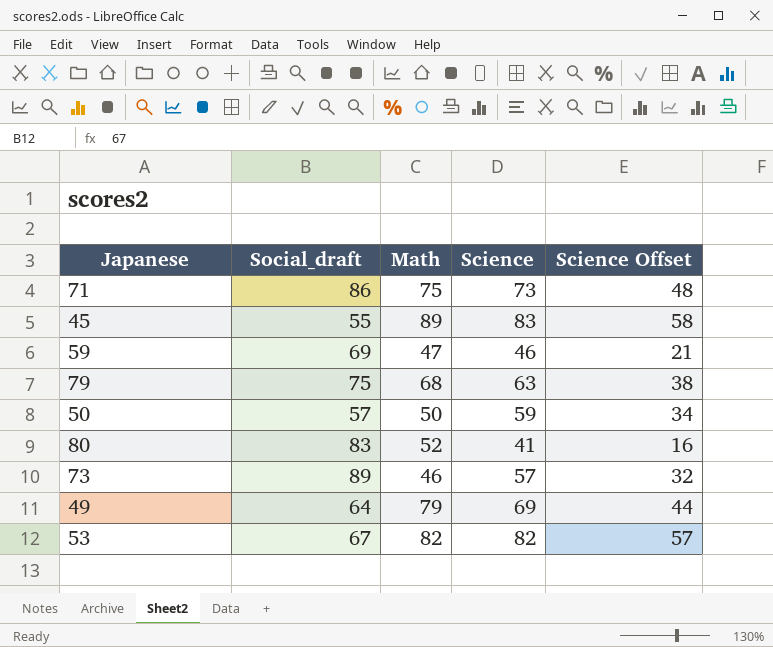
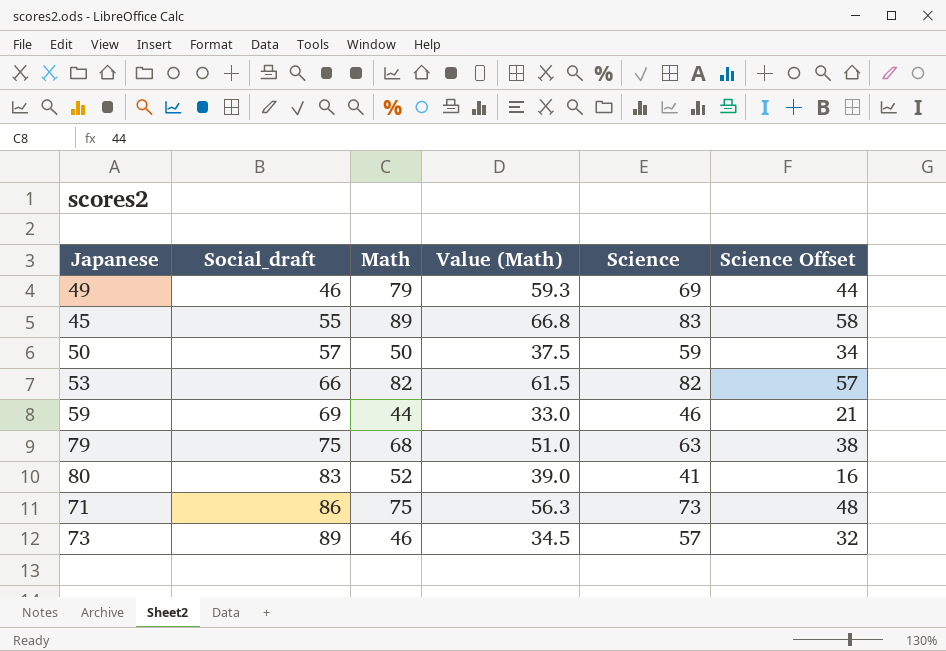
row order: none -> Social_draft ascending
column Value (Math) | formula: none -> [Math] * 0.75
49 | Social_draft: 64 -> 46
53 | Social_draft: 67 -> 66
59 | Math: 47 -> 44

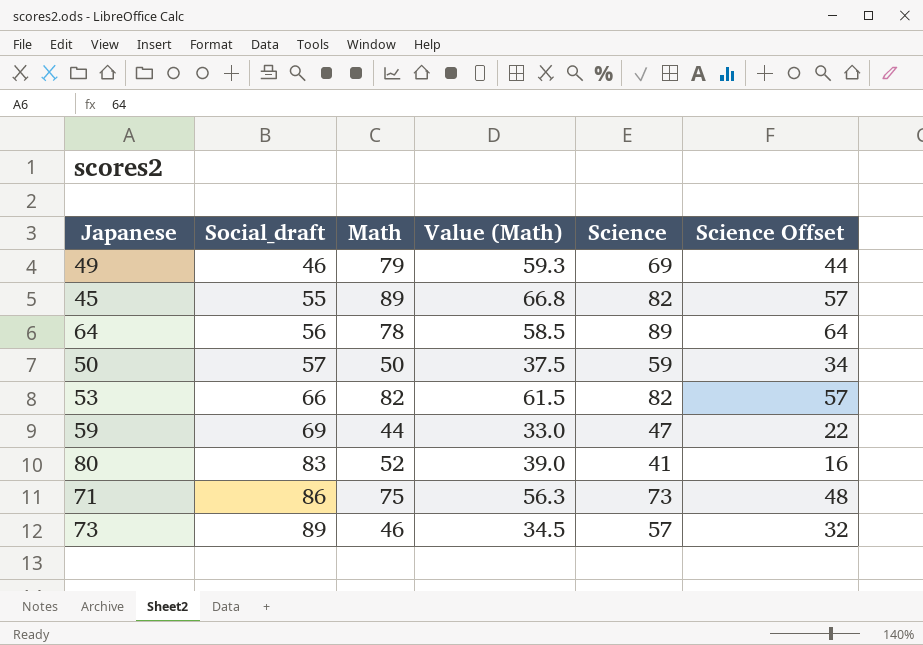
row 79: 75 | 68 | 51.0 | 63 | 38 -> none
45 | Science: 83 -> 82
45 | Science Offset: 58 -> 57
row 64: none -> 56 | 78 | 58.5 | 89 | 64
59 | Science: 46 -> 47
59 | Science Offset: 21 -> 22

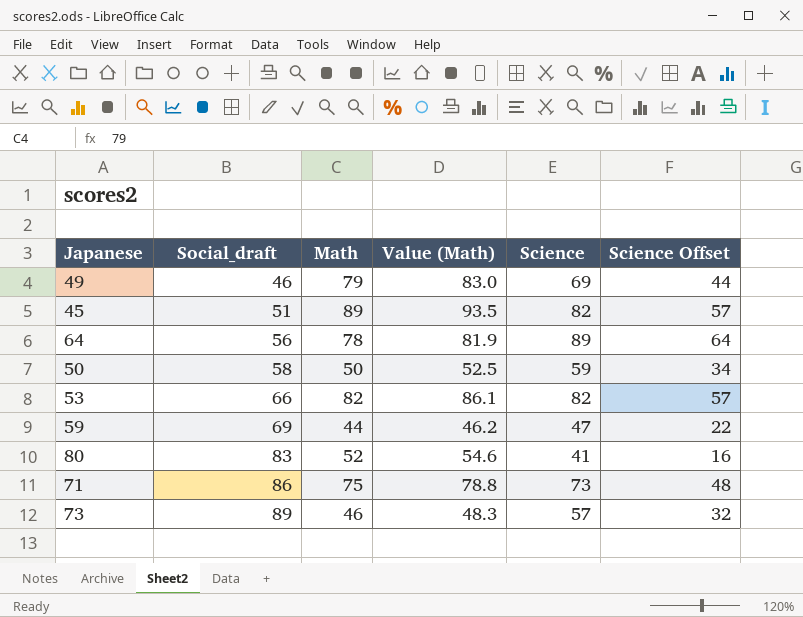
column Value (Math) | formula: [Math] * 0.75 -> [Math] * 1.05
45 | Social_draft: 55 -> 51
50 | Social_draft: 57 -> 58

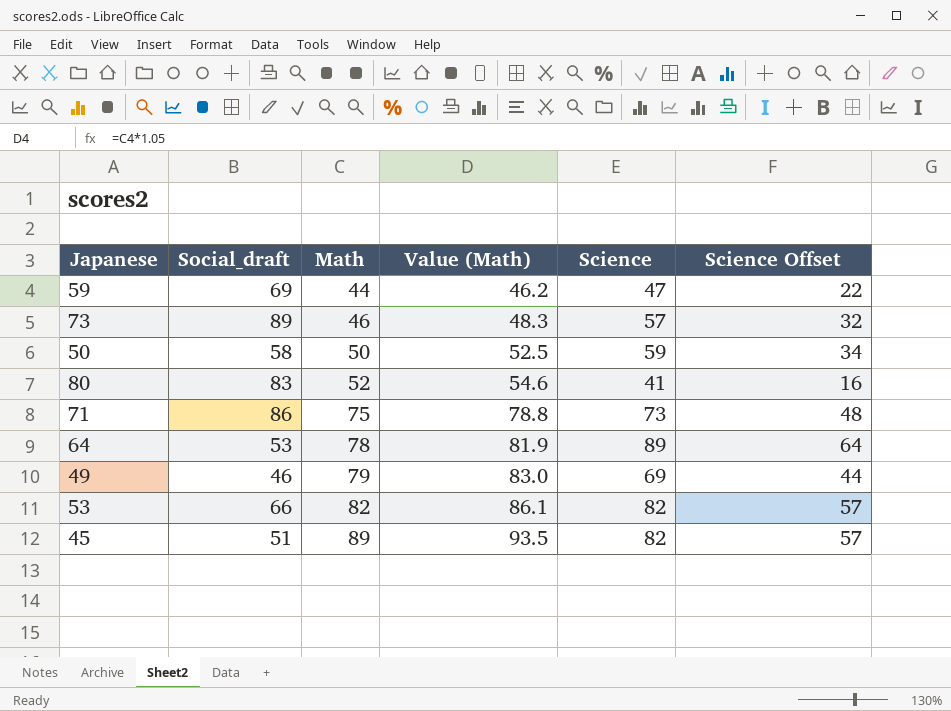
row order: Social_draft ascending -> Math ascending
64 | Social_draft: 56 -> 53

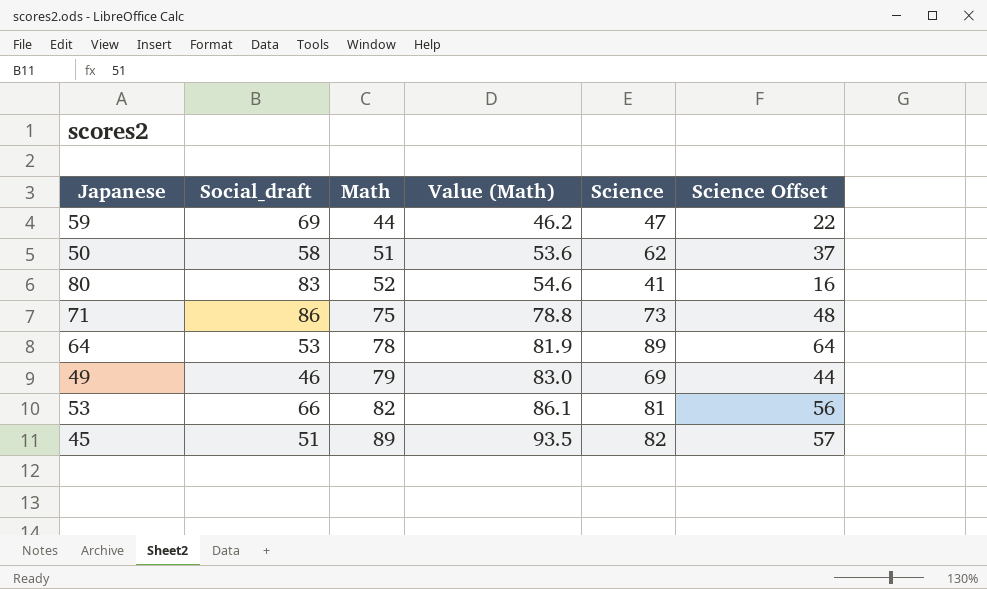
row 73: 89 | 46 | 48.3 | 57 | 32 -> none
50 | Math: 50 -> 51
50 | Value (Math): 52.5 -> 53.6
50 | Science: 59 -> 62
50 | Science Offset: 34 -> 37
53 | Science: 82 -> 81
53 | Science Offset: 57 -> 56

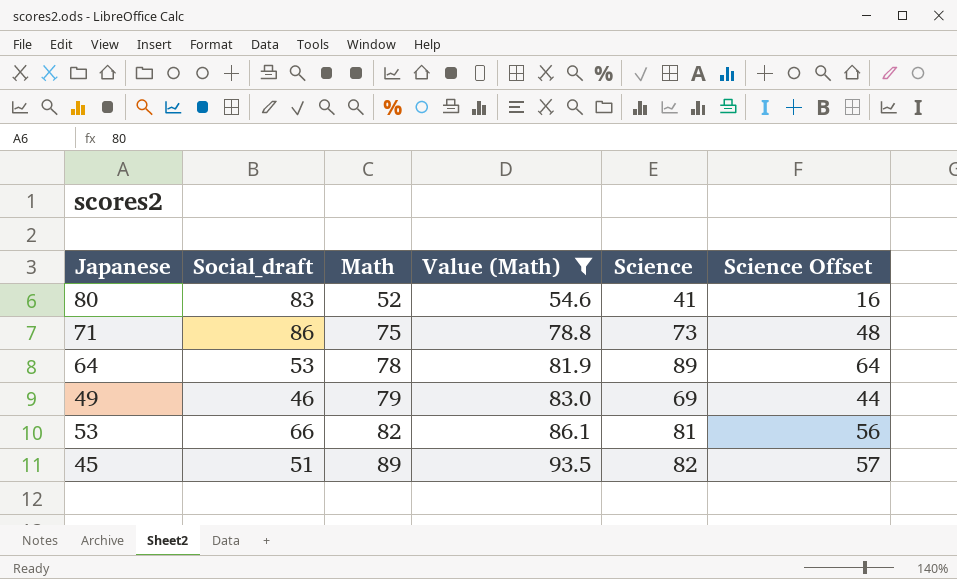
filter: none -> Value (Math) >= 54.6

